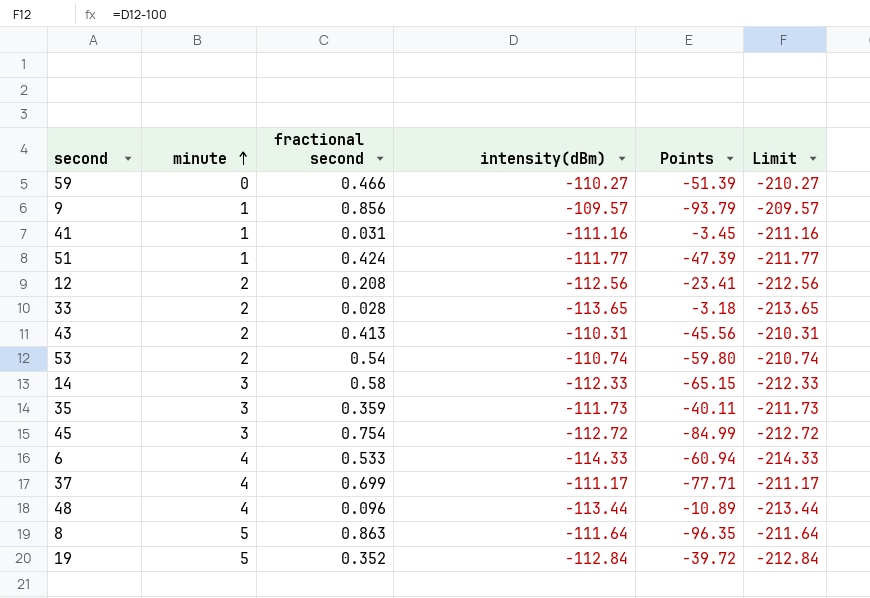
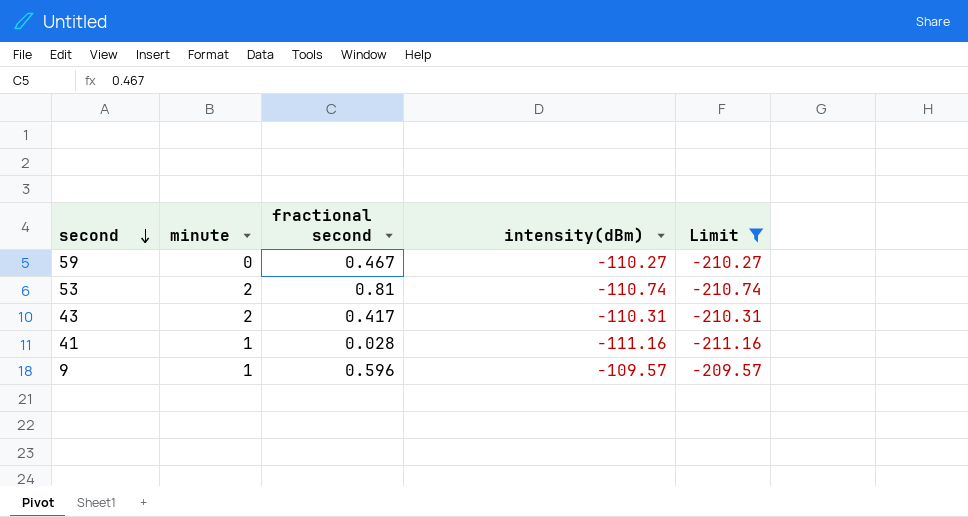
filter: none -> Limit >= -211.16
row order: minute ascending -> second descending
column Points | formula: [fractional second] * [intensity(dBm)] -> none
59 | fractional second: 0.466 -> 0.467
53 | fractional second: 0.54 -> 0.81
43 | fractional second: 0.413 -> 0.417
41 | fractional second: 0.031 -> 0.028
9 | fractional second: 0.856 -> 0.596

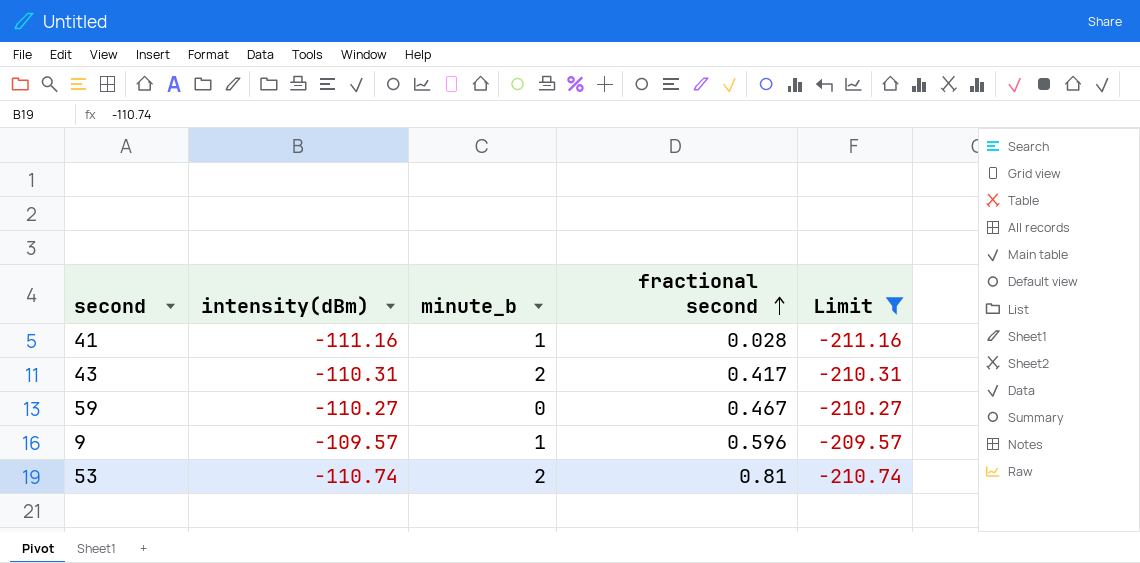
row order: second descending -> fractional second ascending
column intensity(dBm) | position: 4 -> 2
column name: minute -> minute_b

